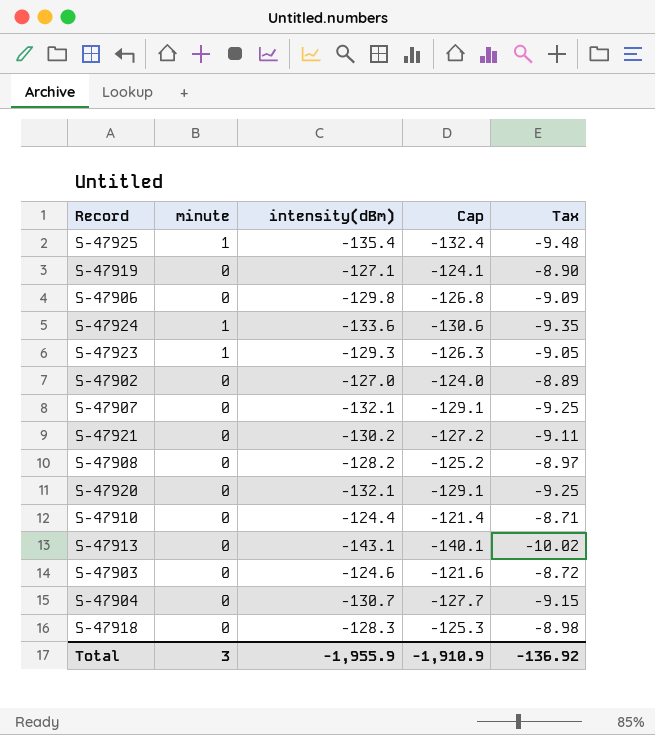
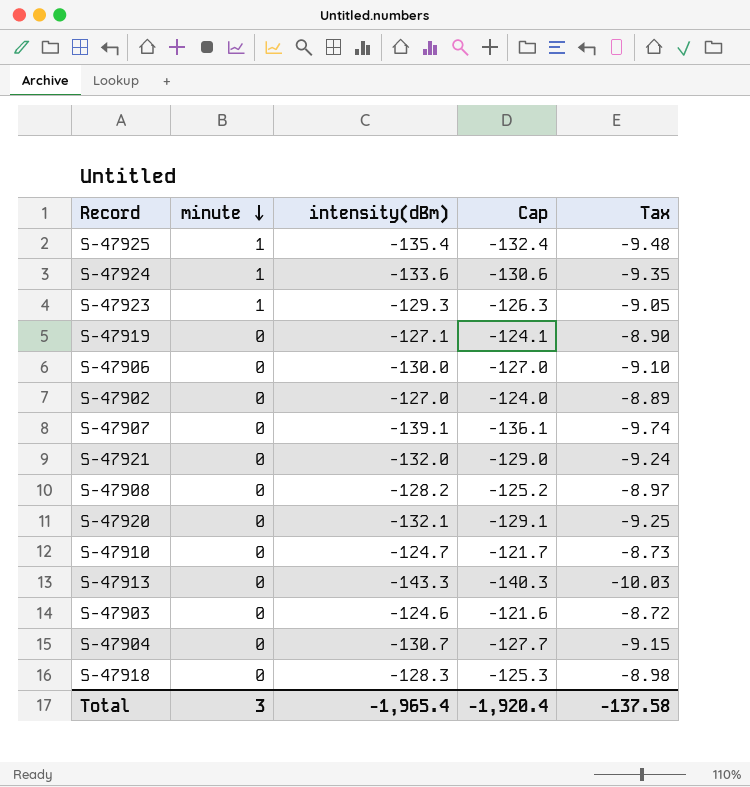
row order: none -> minute descending
S-47906 | intensity(dBm): -129.8 -> -130.0
S-47906 | Cap: -126.8 -> -127.0
S-47906 | Tax: -9.09 -> -9.10
S-47907 | intensity(dBm): -132.1 -> -139.1
S-47907 | Cap: -129.1 -> -136.1
S-47907 | Tax: -9.25 -> -9.74
S-47921 | intensity(dBm): -130.2 -> -132.0
S-47921 | Cap: -127.2 -> -129.0
S-47921 | Tax: -9.11 -> -9.24
S-47910 | intensity(dBm): -124.4 -> -124.7
S-47910 | Cap: -121.4 -> -121.7
S-47910 | Tax: -8.71 -> -8.73
S-47913 | intensity(dBm): -143.1 -> -143.3
S-47913 | Cap: -140.1 -> -140.3
S-47913 | Tax: -10.02 -> -10.03
Total | intensity(dBm): -1,955.9 -> -1,965.4
Total | Cap: -1,910.9 -> -1,920.4
Total | Tax: -136.92 -> -137.58

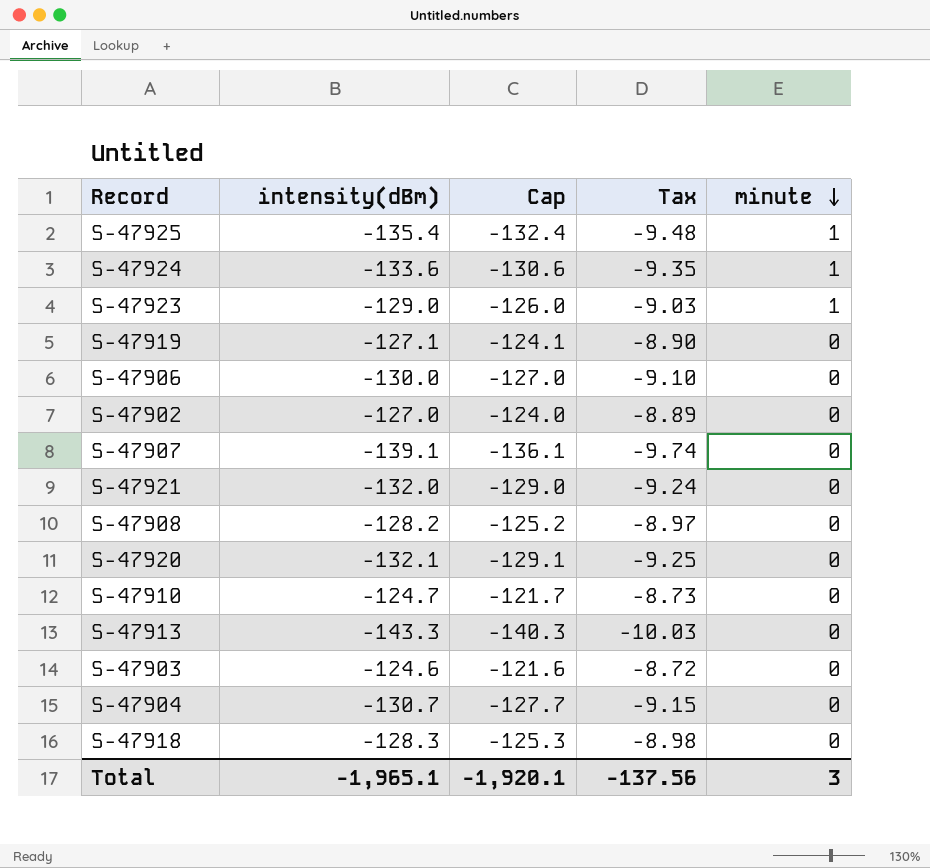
column minute | position: 2 -> 5
S-47923 | intensity(dBm): -129.3 -> -129.0
S-47923 | Cap: -126.3 -> -126.0
S-47923 | Tax: -9.05 -> -9.03
Total | intensity(dBm): -1,965.4 -> -1,965.1
Total | Cap: -1,920.4 -> -1,920.1
Total | Tax: -137.58 -> -137.56

